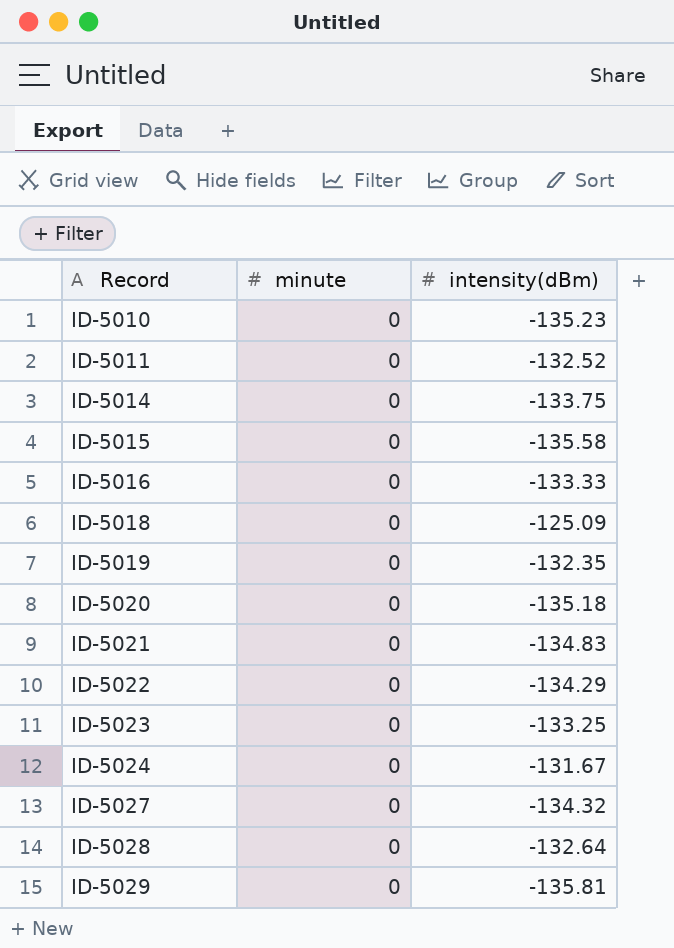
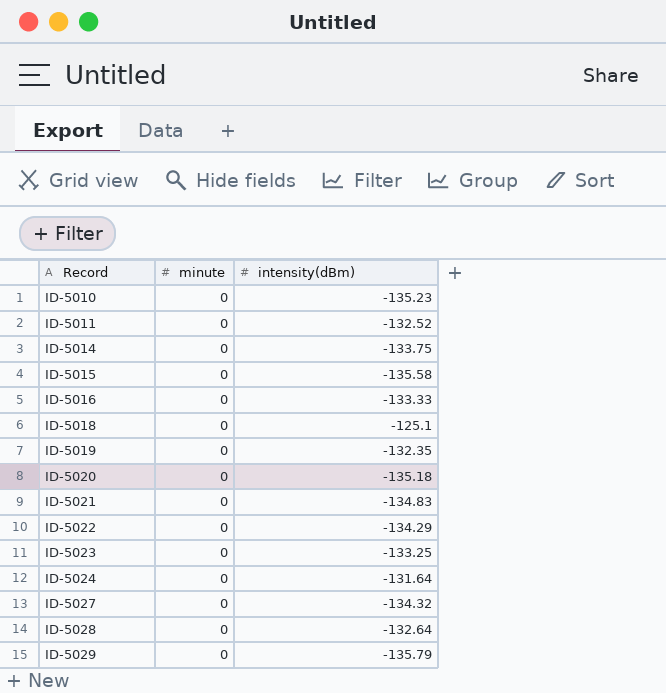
ID-5018 | intensity(dBm): -125.09 -> -125.1
ID-5024 | intensity(dBm): -131.67 -> -131.64
ID-5029 | intensity(dBm): -135.81 -> -135.79

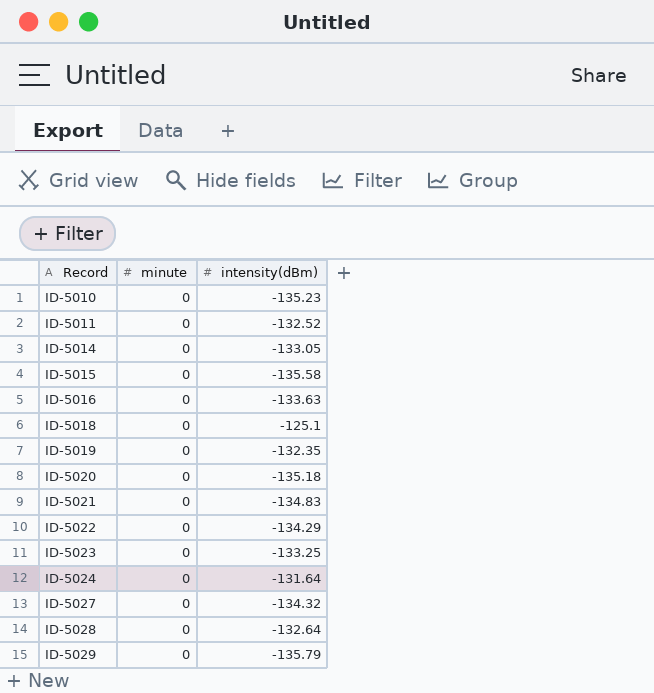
ID-5014 | intensity(dBm): -133.75 -> -133.05
ID-5016 | intensity(dBm): -133.33 -> -133.63

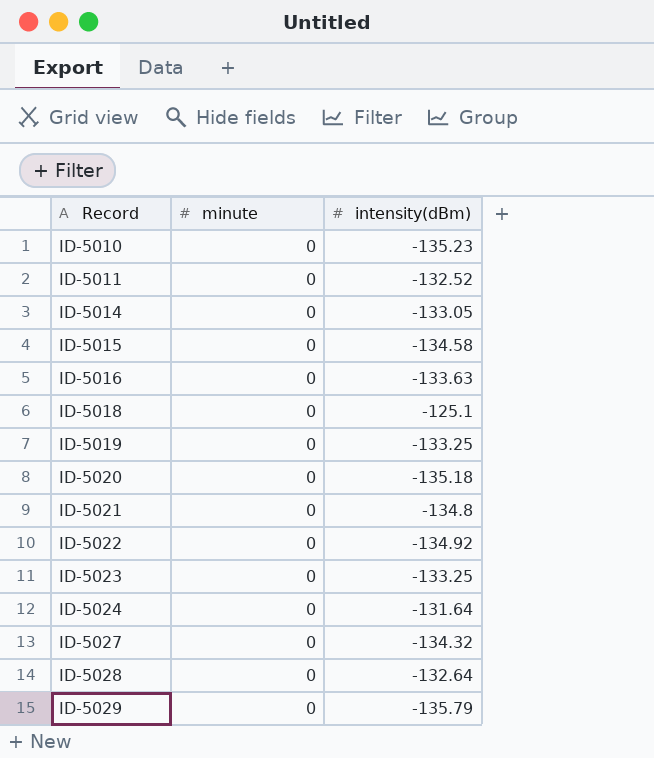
ID-5015 | intensity(dBm): -135.58 -> -134.58
ID-5019 | intensity(dBm): -132.35 -> -133.25
ID-5021 | intensity(dBm): -134.83 -> -134.8
ID-5022 | intensity(dBm): -134.29 -> -134.92

